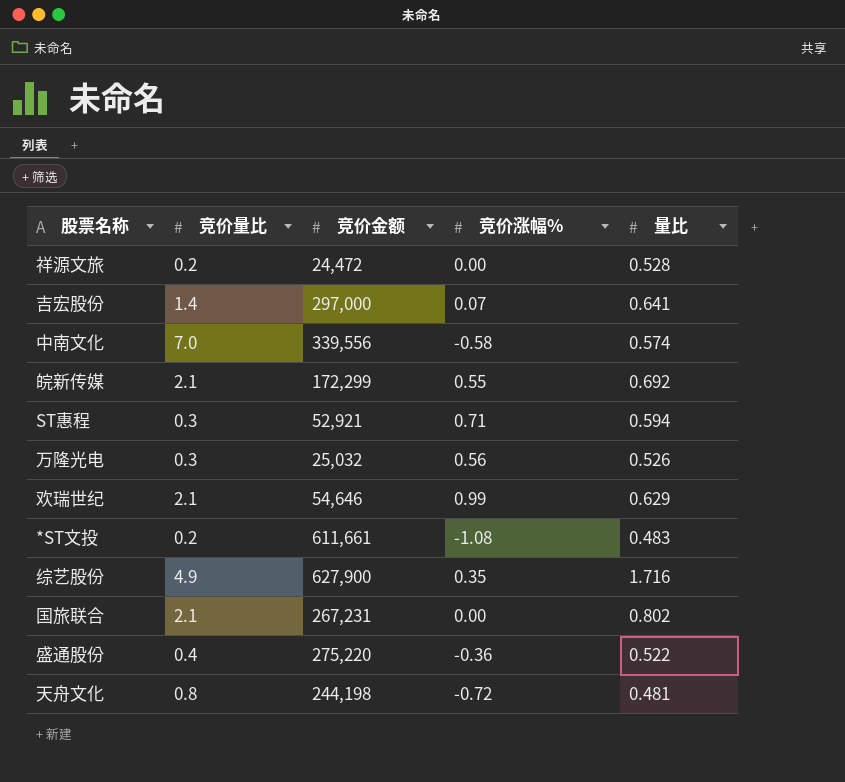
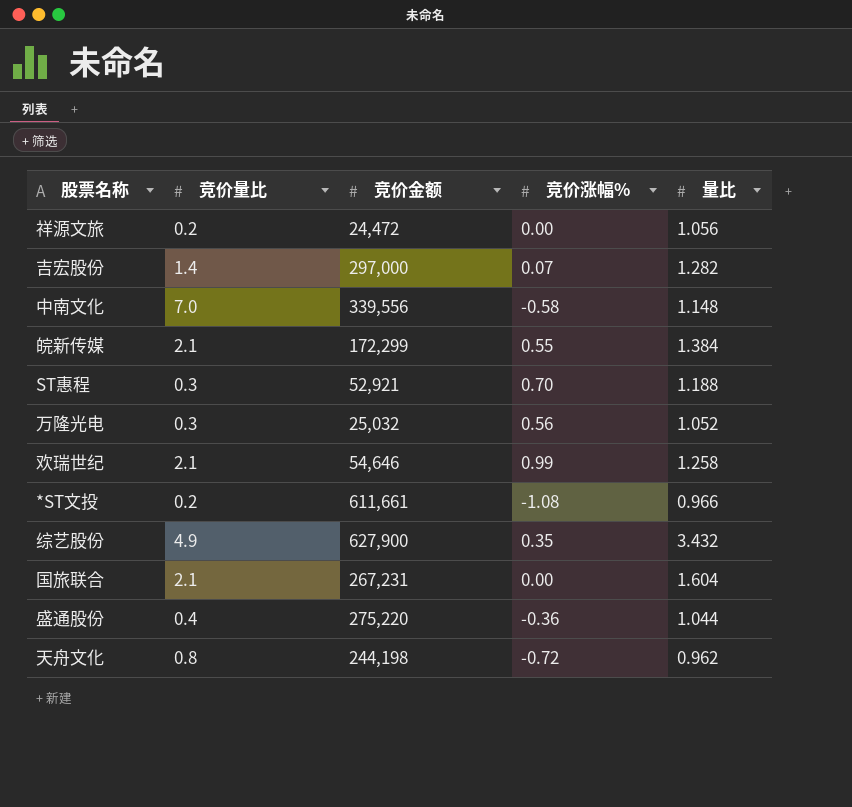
祥源文旅 | 量比: 0.528 -> 1.056
吉宏股份 | 量比: 0.641 -> 1.282
中南文化 | 量比: 0.574 -> 1.148
皖新传媒 | 量比: 0.692 -> 1.384
ST惠程 | 竞价涨幅%: 0.71 -> 0.70
ST惠程 | 量比: 0.594 -> 1.188
万隆光电 | 量比: 0.526 -> 1.052
欢瑞世纪 | 量比: 0.629 -> 1.258
*ST文投 | 量比: 0.483 -> 0.966
综艺股份 | 量比: 1.716 -> 3.432
国旅联合 | 量比: 0.802 -> 1.604
盛通股份 | 量比: 0.522 -> 1.044
天舟文化 | 量比: 0.481 -> 0.962

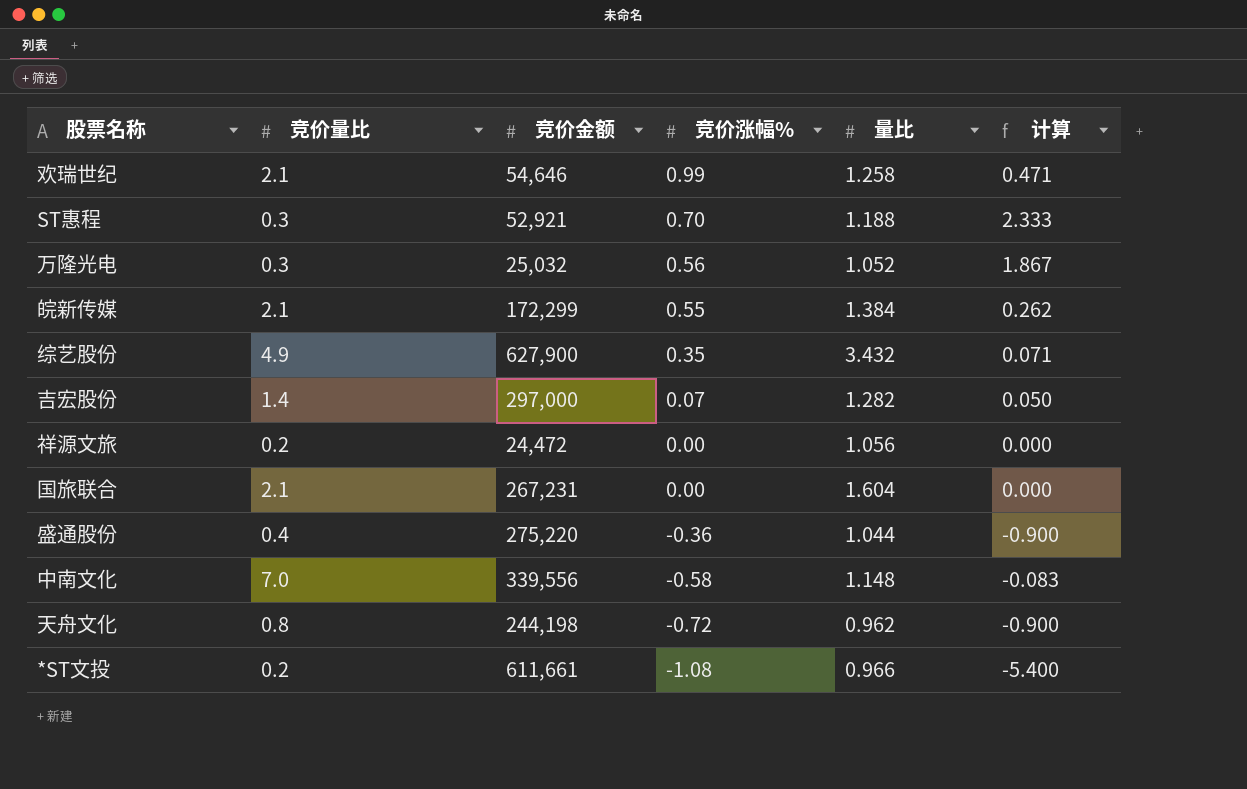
row order: none -> 竞价涨幅% descending
column 计算 | formula: none -> [竞价涨幅%] / [竞价量比]

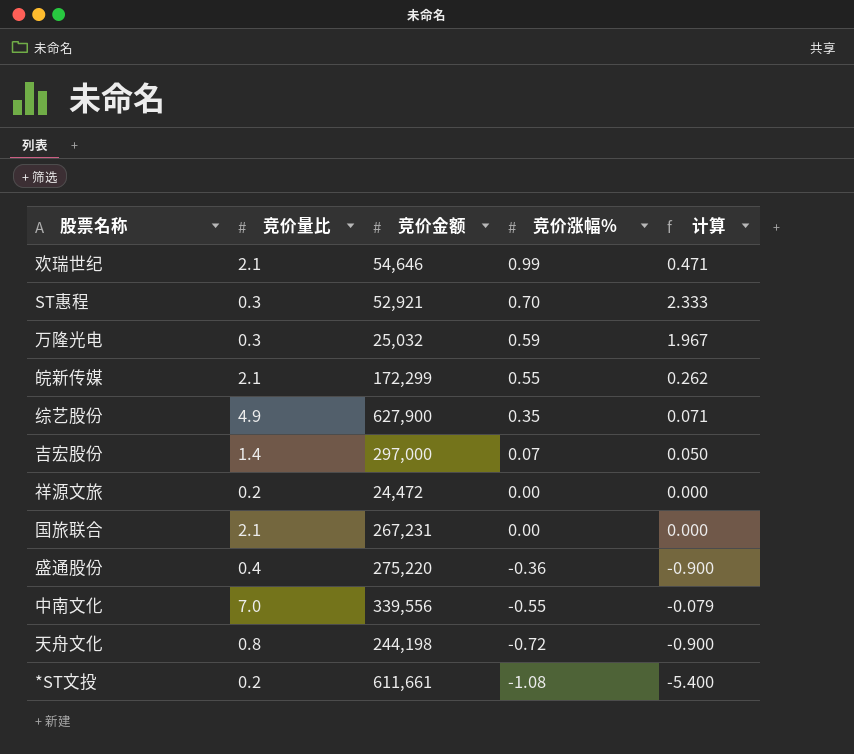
column 量比 | position: 5 -> none
万隆光电 | 竞价涨幅%: 0.56 -> 0.59
万隆光电 | 计算: 1.867 -> 1.967
中南文化 | 竞价涨幅%: -0.58 -> -0.55
中南文化 | 计算: -0.083 -> -0.079

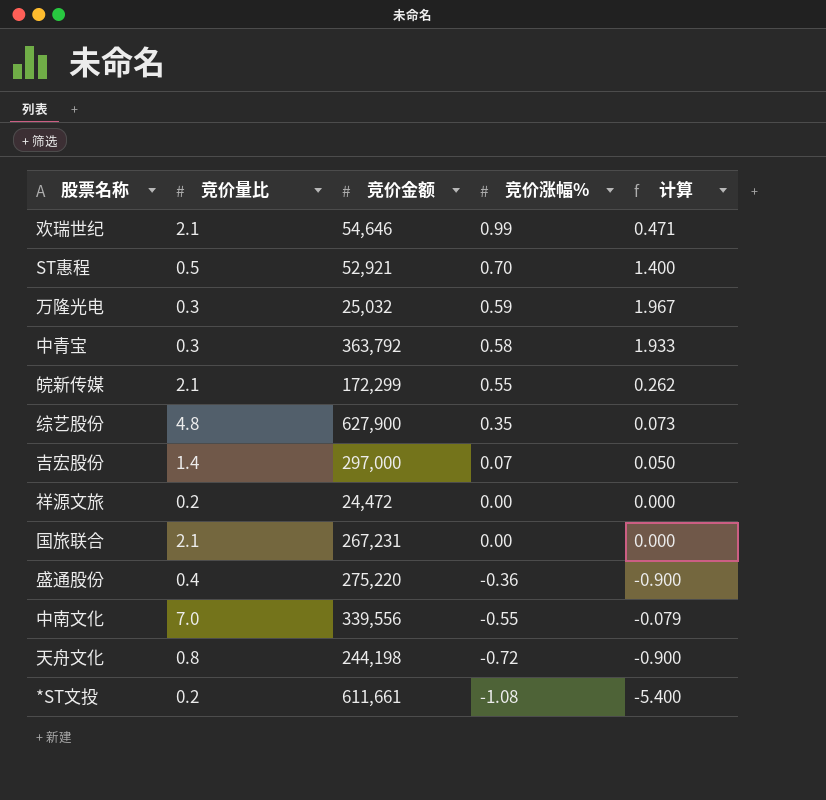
ST惠程 | 竞价量比: 0.3 -> 0.5
ST惠程 | 计算: 2.333 -> 1.400
row 中青宝: none -> 0.3 | 363,792 | 0.58 | 1.933
综艺股份 | 竞价量比: 4.9 -> 4.8
综艺股份 | 计算: 0.071 -> 0.073

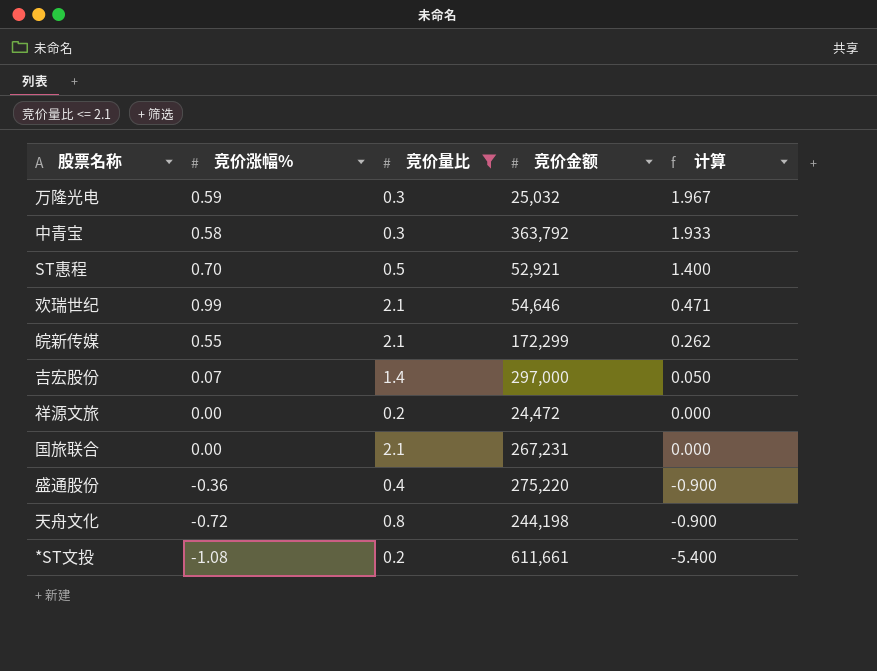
filter: none -> 竞价量比 <= 2.1
row order: 竞价涨幅% descending -> 计算 descending
column 竞价涨幅% | position: 4 -> 2

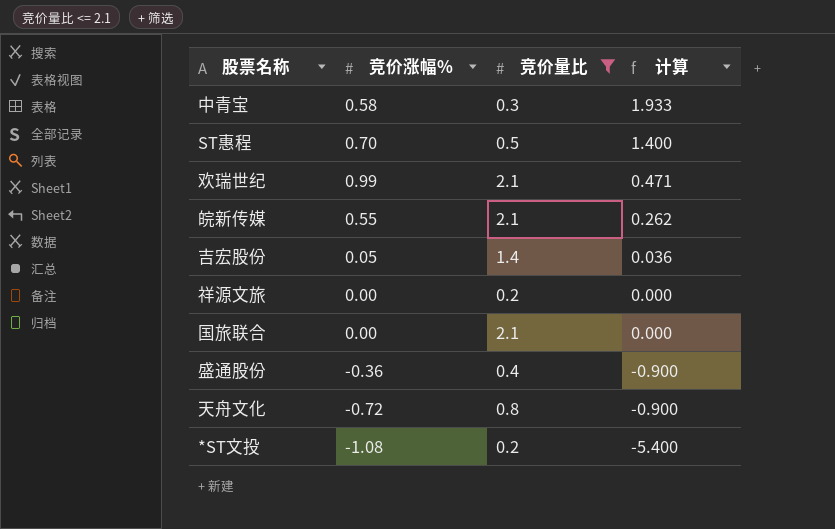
column 竞价金额 | position: 4 -> none
row 万隆光电: 0.59 | 0.3 | 25,032 | 1.967 -> none
吉宏股份 | 竞价涨幅%: 0.07 -> 0.05
吉宏股份 | 计算: 0.050 -> 0.036

